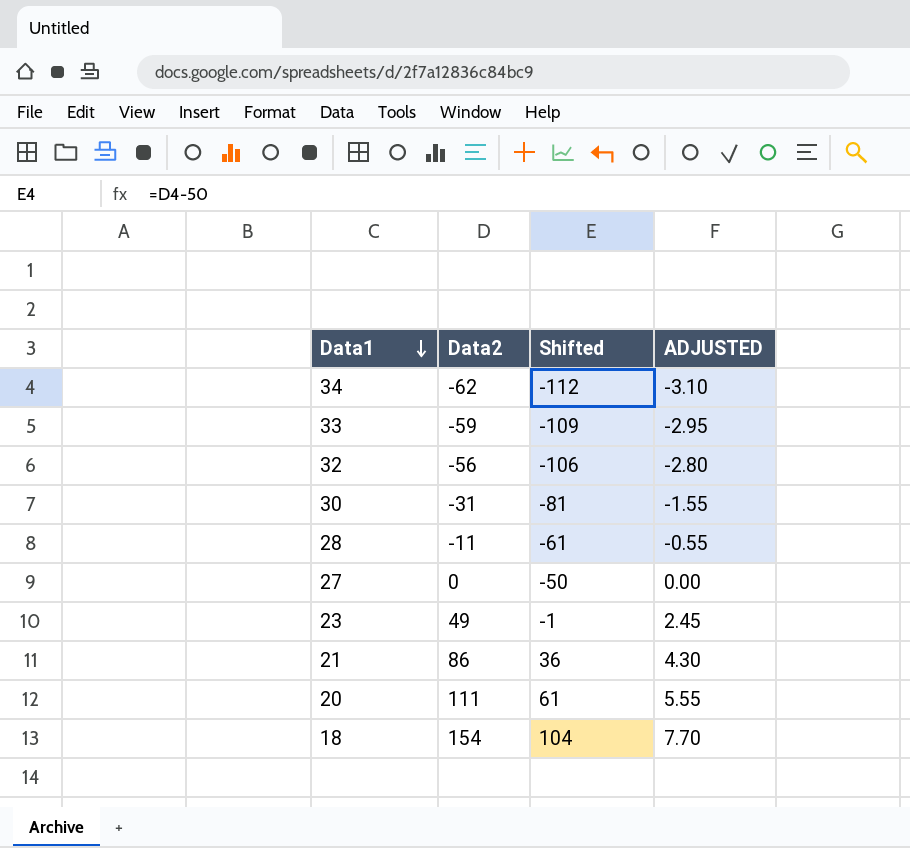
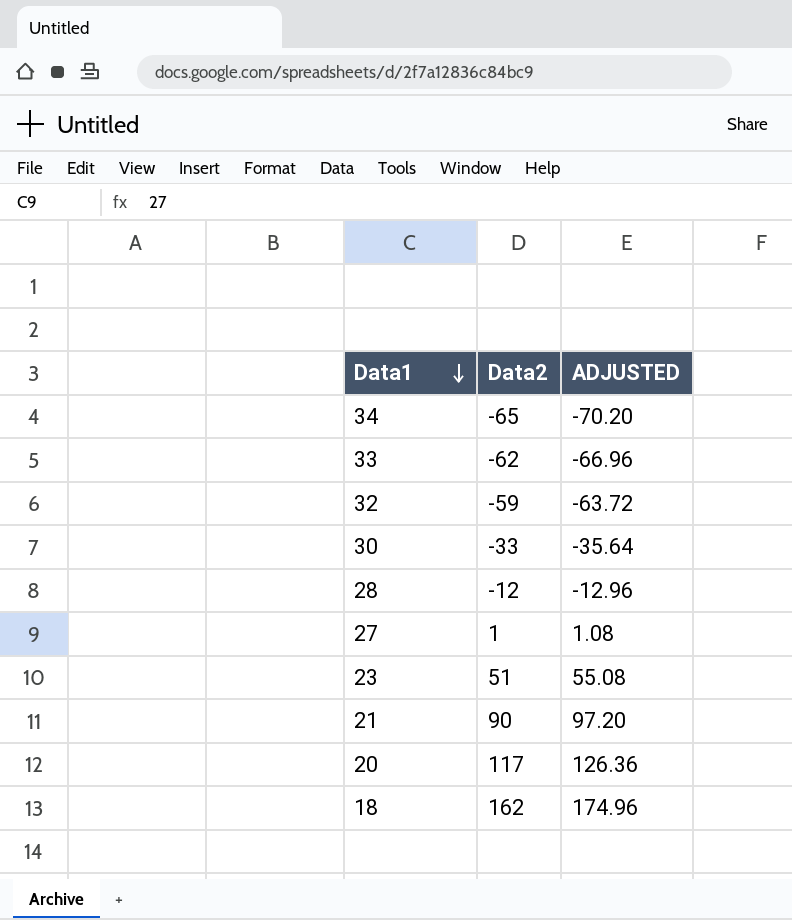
column Shifted | formula: [Data2] - 50 -> none
column ADJUSTED | formula: [Data2] * 0.05 -> [Data2] * 1.08
34 | Data2: -62 -> -65
33 | Data2: -59 -> -62
32 | Data2: -56 -> -59
30 | Data2: -31 -> -33
28 | Data2: -11 -> -12
27 | Data2: 0 -> 1
23 | Data2: 49 -> 51
21 | Data2: 86 -> 90
20 | Data2: 111 -> 117
18 | Data2: 154 -> 162

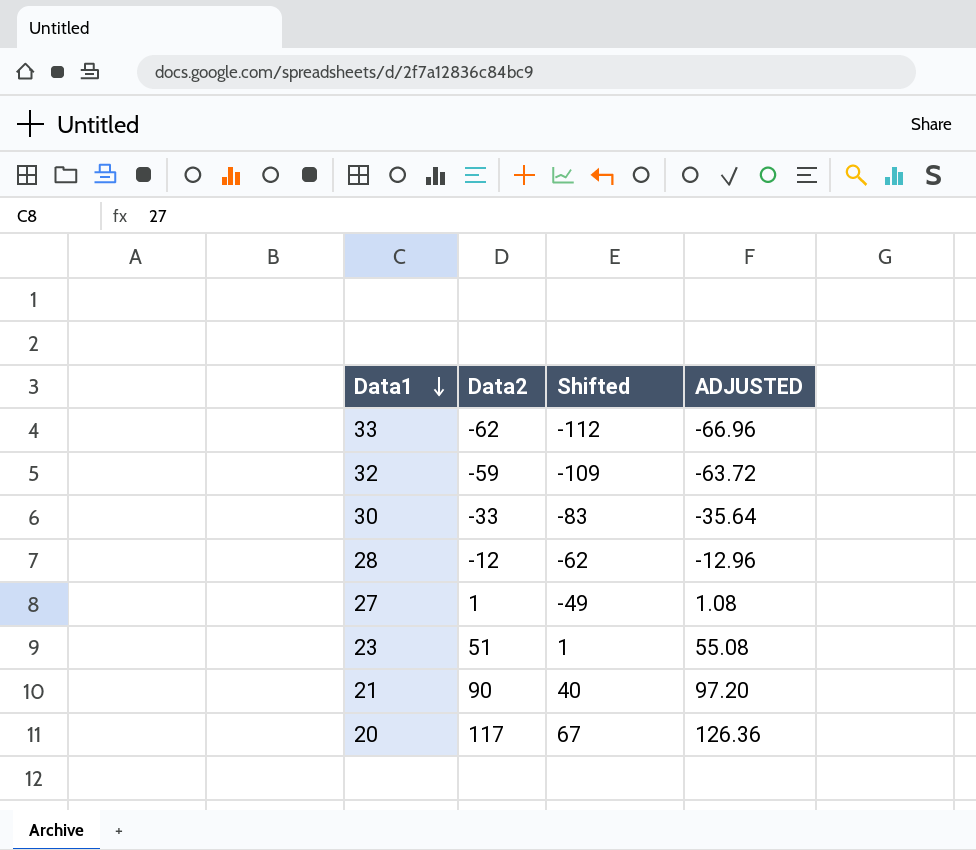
column Shifted | formula: none -> [Data2] - 50
row 34: -65 | -70.20 -> none
row 18: 162 | 174.96 -> none

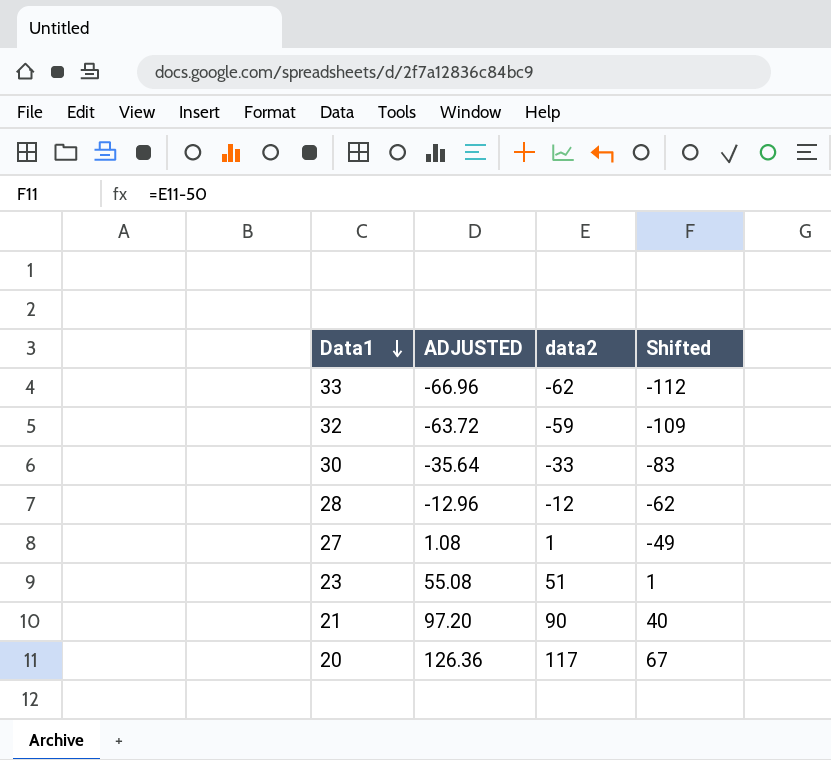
column ADJUSTED | position: 4 -> 2
column name: Data2 -> data2

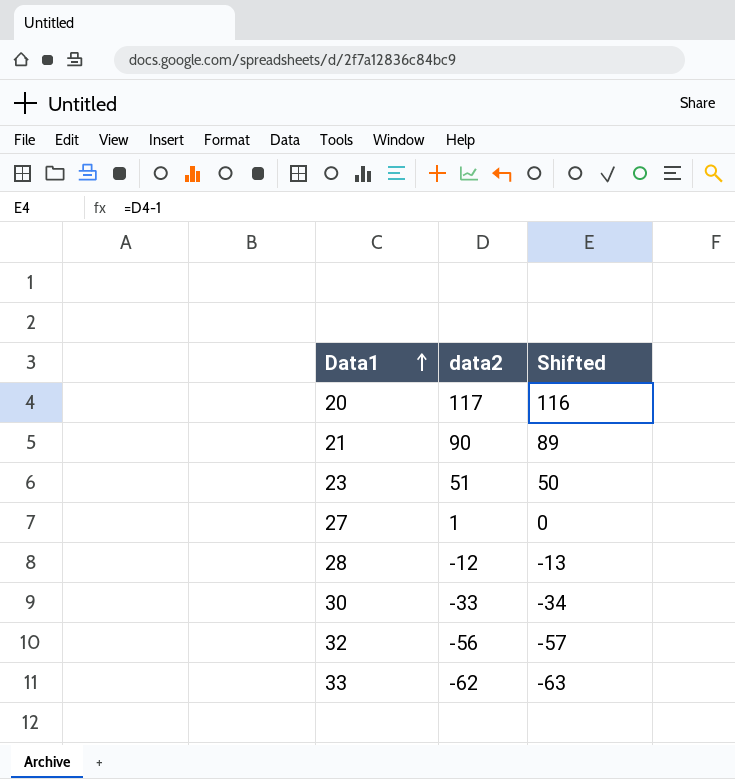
row order: Data1 descending -> Data1 ascending
column ADJUSTED | formula: [data2] * 1.08 -> none
column Shifted | formula: [data2] - 50 -> [data2] - 1
32 | data2: -59 -> -56

